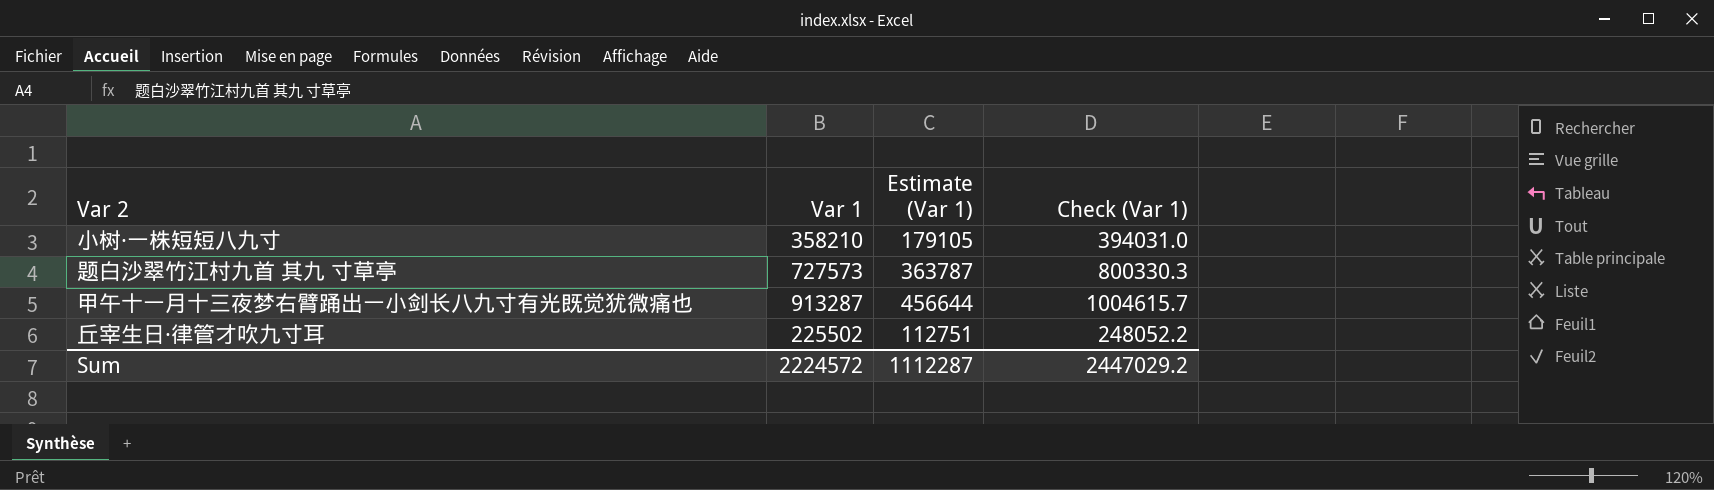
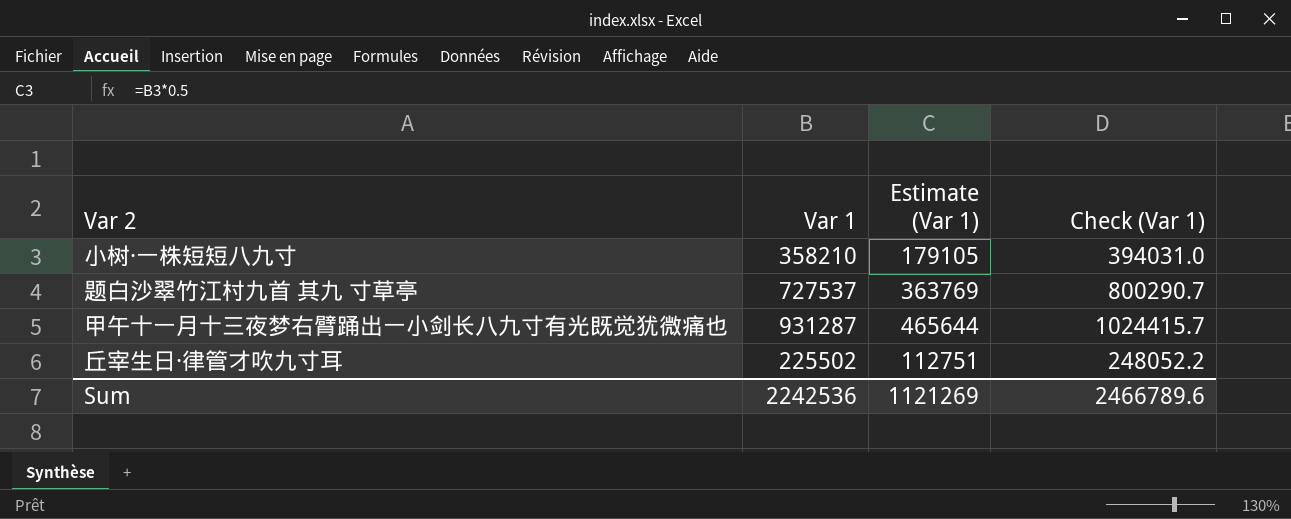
题白沙翠竹江村九首 其九 寸草亭 | Var 1: 727573 -> 727537
题白沙翠竹江村九首 其九 寸草亭 | Estimate (Var 1): 363787 -> 363769
题白沙翠竹江村九首 其九 寸草亭 | Check (Var 1): 800330.3 -> 800290.7
甲午十一月十三夜梦右臂踊出一小剑长八九寸有光既觉犹微痛也 | Var 1: 913287 -> 931287
甲午十一月十三夜梦右臂踊出一小剑长八九寸有光既觉犹微痛也 | Estimate (Var 1): 456644 -> 465644
甲午十一月十三夜梦右臂踊出一小剑长八九寸有光既觉犹微痛也 | Check (Var 1): 1004615.7 -> 1024415.7
Sum | Var 1: 2224572 -> 2242536
Sum | Estimate (Var 1): 1112287 -> 1121269
Sum | Check (Var 1): 2447029.2 -> 2466789.6

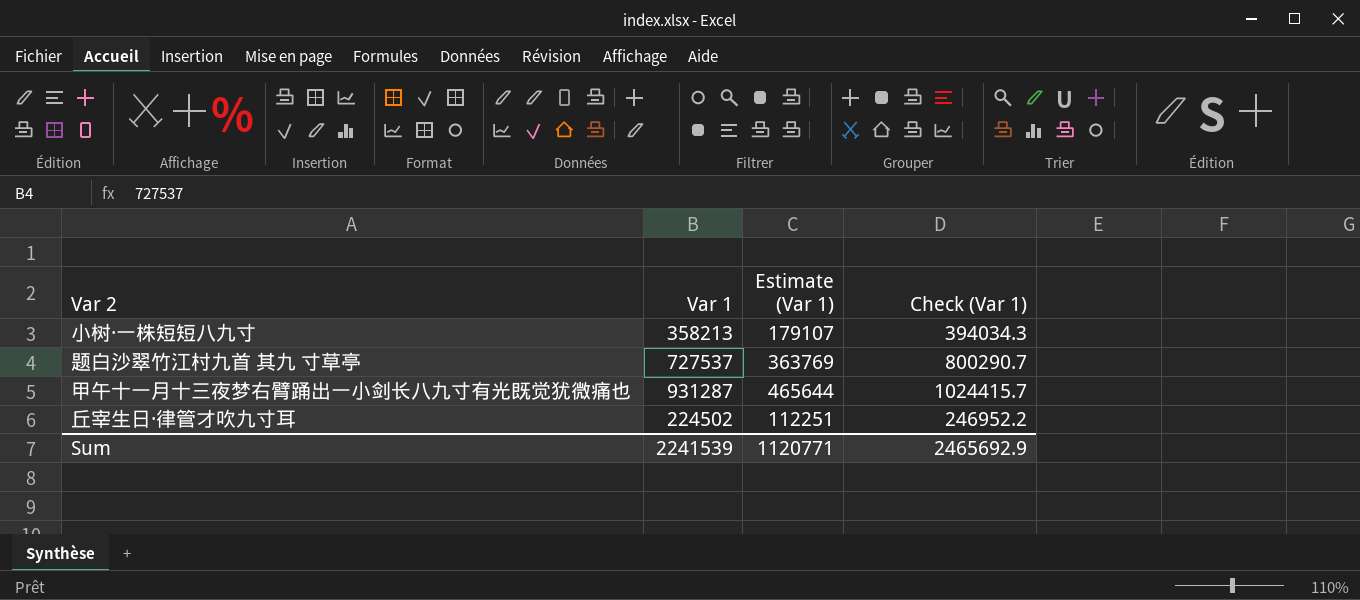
小树·一株短短八九寸 | Var 1: 358210 -> 358213
小树·一株短短八九寸 | Estimate (Var 1): 179105 -> 179107
小树·一株短短八九寸 | Check (Var 1): 394031.0 -> 394034.3
丘宰生日·律管才吹九寸耳 | Var 1: 225502 -> 224502
丘宰生日·律管才吹九寸耳 | Estimate (Var 1): 112751 -> 112251
丘宰生日·律管才吹九寸耳 | Check (Var 1): 248052.2 -> 246952.2
Sum | Var 1: 2242536 -> 2241539
Sum | Estimate (Var 1): 1121269 -> 1120771
Sum | Check (Var 1): 2466789.6 -> 2465692.9

